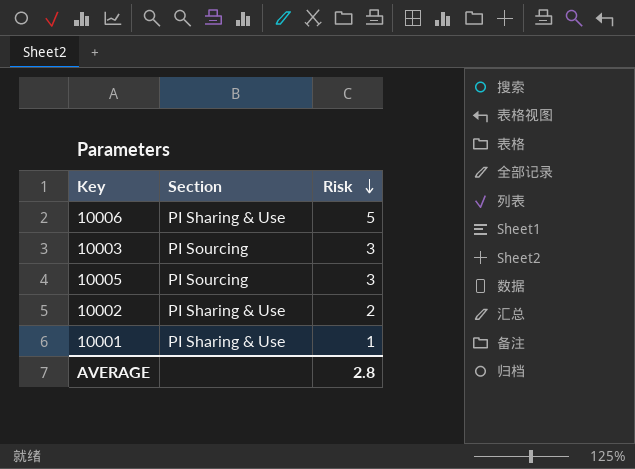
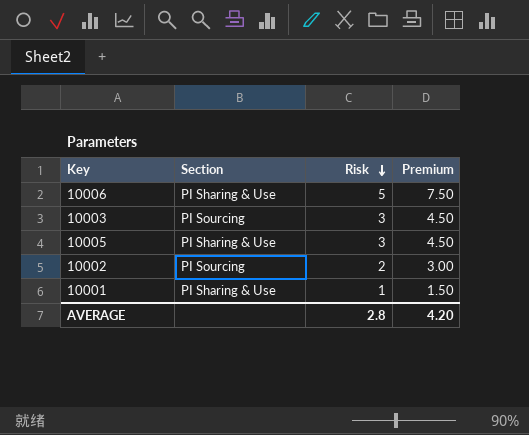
column Premium | formula: none -> [Risk] * 1.5
10005 | Section: PI Sourcing -> PI Sharing & Use
10002 | Section: PI Sharing & Use -> PI Sourcing

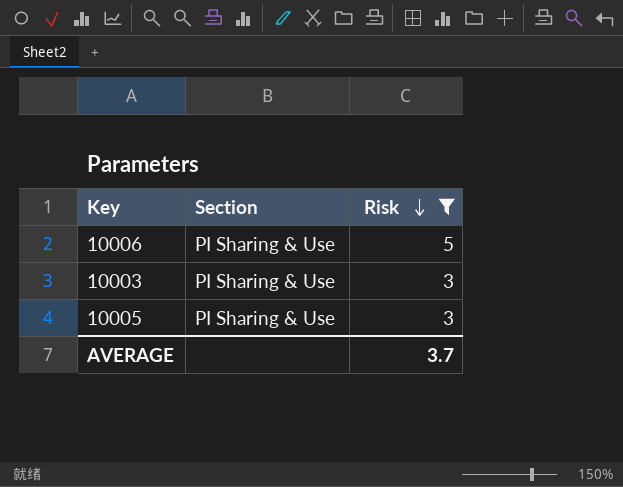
filter: none -> Risk >= 3
column Premium | formula: [Risk] * 1.5 -> none
10003 | Section: PI Sourcing -> PI Sharing & Use
AVERAGE | Risk: 2.8 -> 3.7

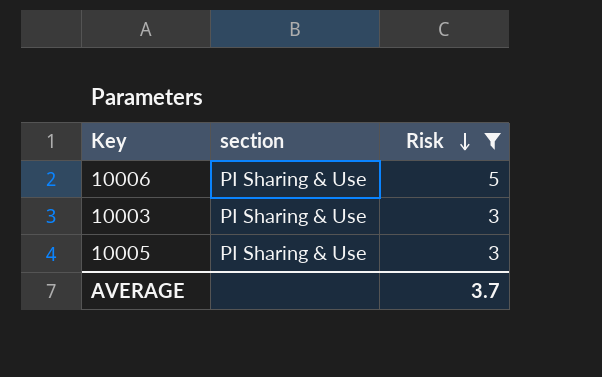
column name: Section -> section

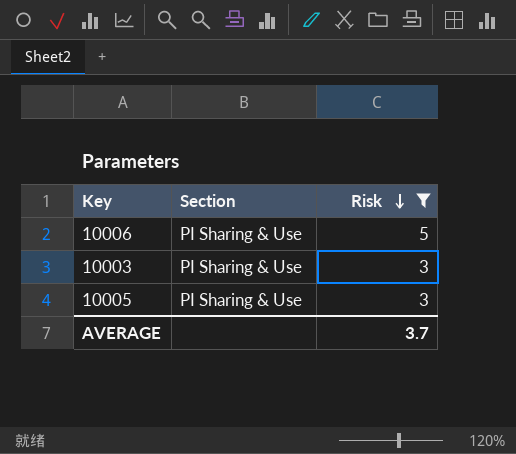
column name: section -> Section

